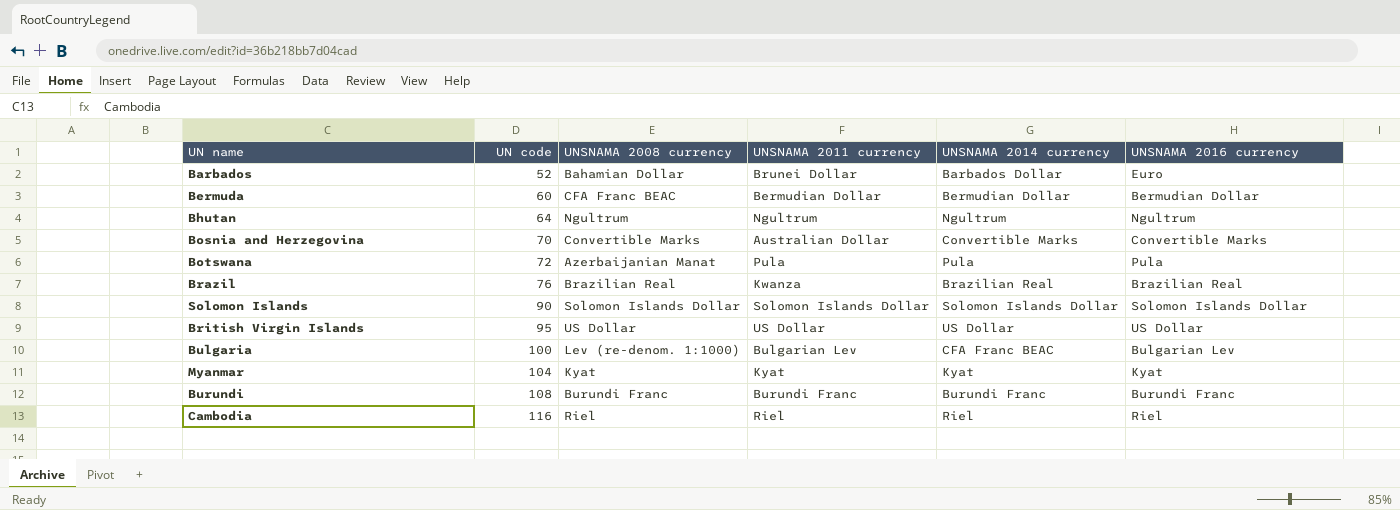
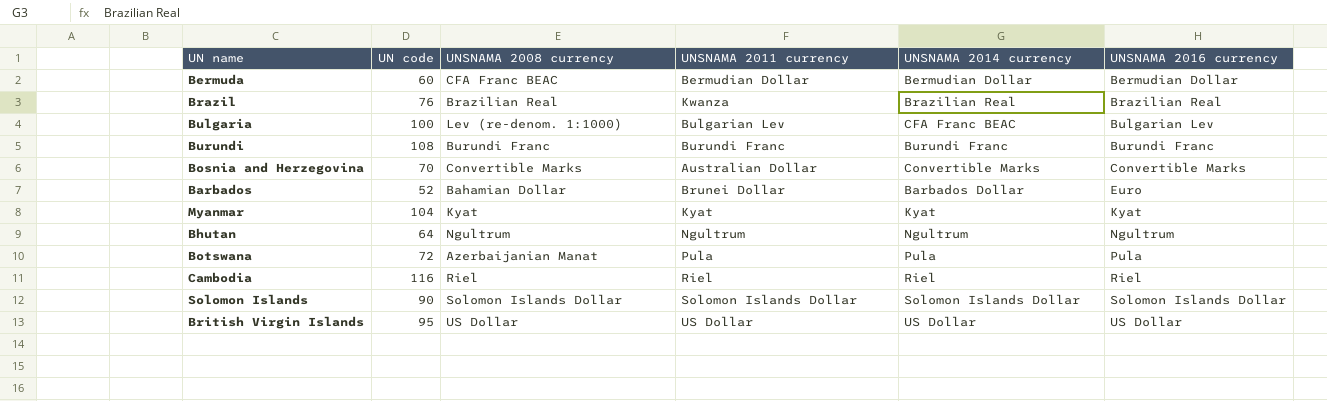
row order: UN code ascending -> UNSNAMA 2016 currency ascending

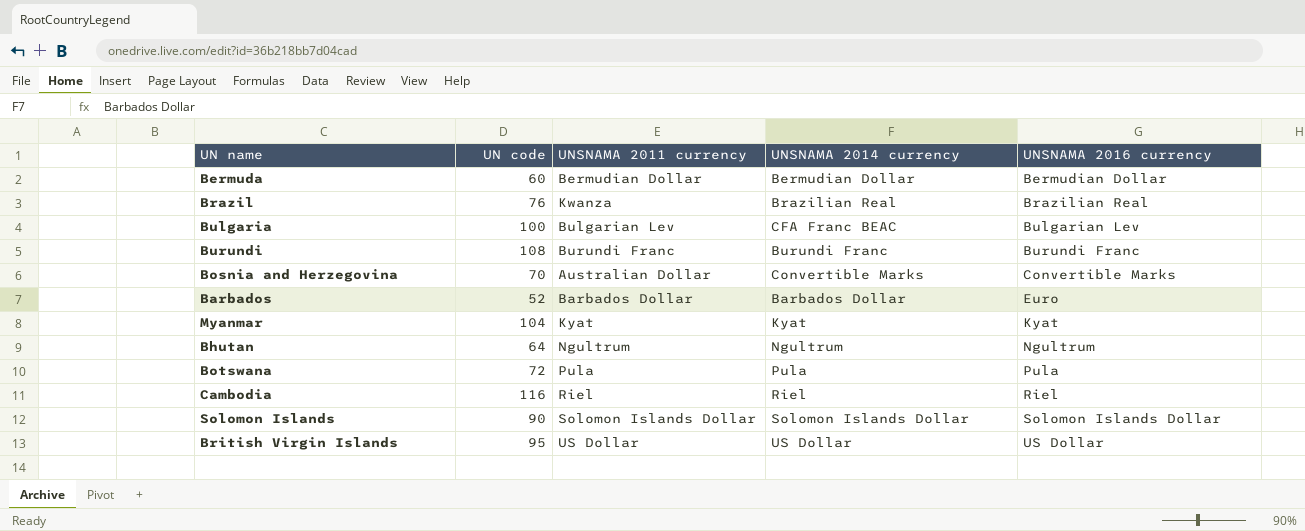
column UNSNAMA 2008 currency | position: 3 -> none
Barbados | UNSNAMA 2011 currency: Brunei Dollar -> Barbados Dollar

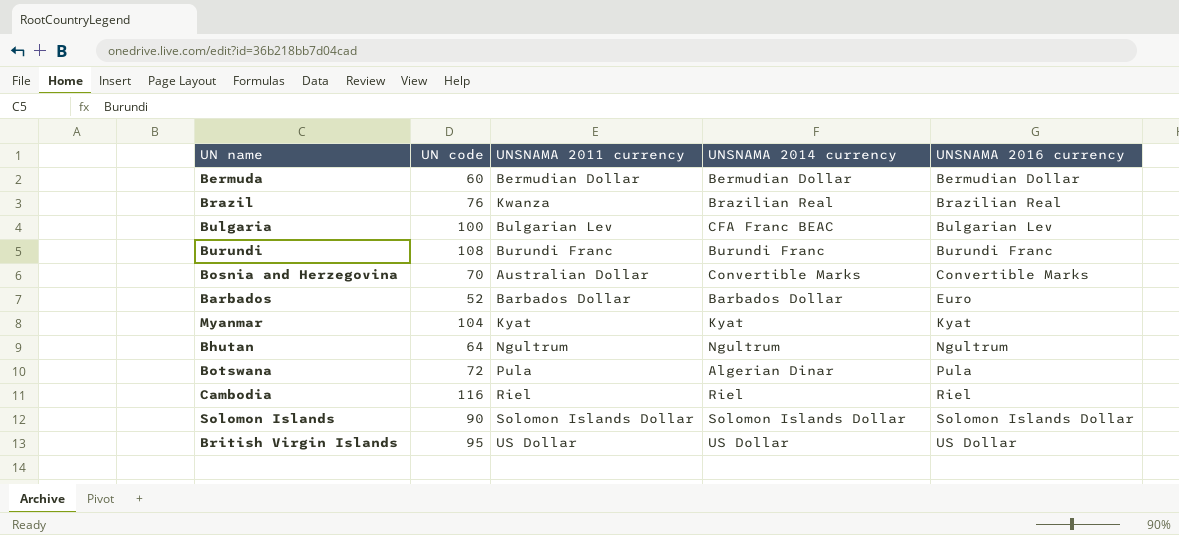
Botswana | UNSNAMA 2014 currency: Pula -> Algerian Dinar

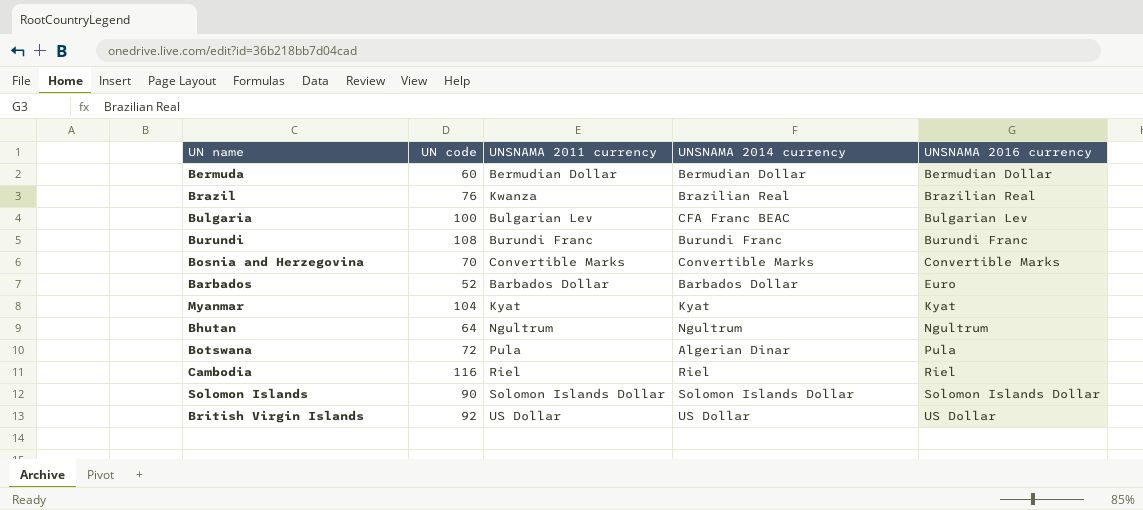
Bosnia and Herzegovina | UNSNAMA 2011 currency: Australian Dollar -> Convertible Marks
British Virgin Islands | UN code: 95 -> 92

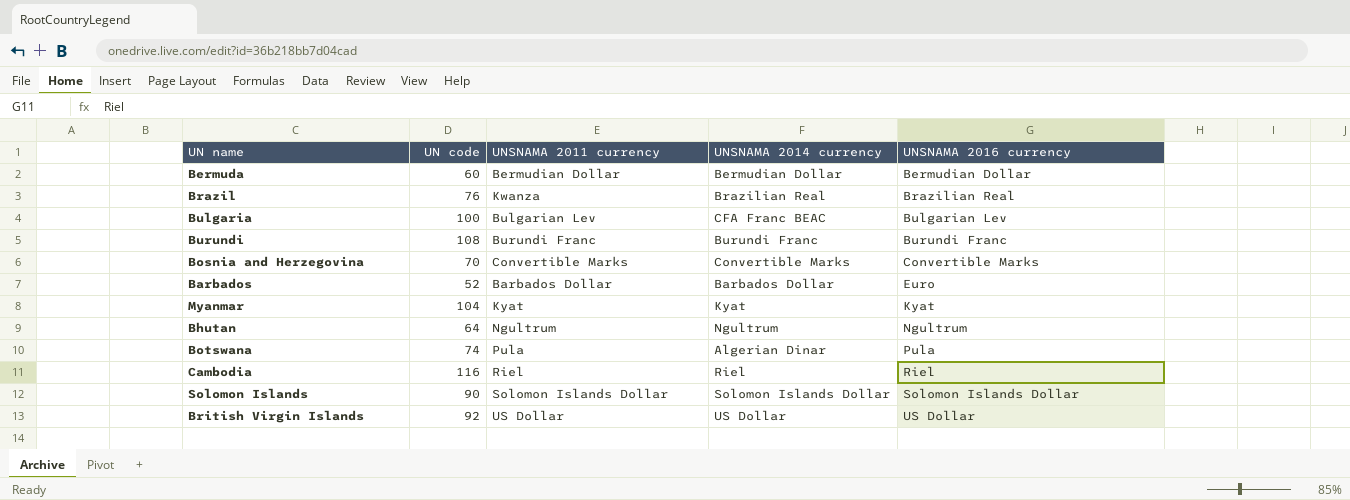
Botswana | UN code: 72 -> 74

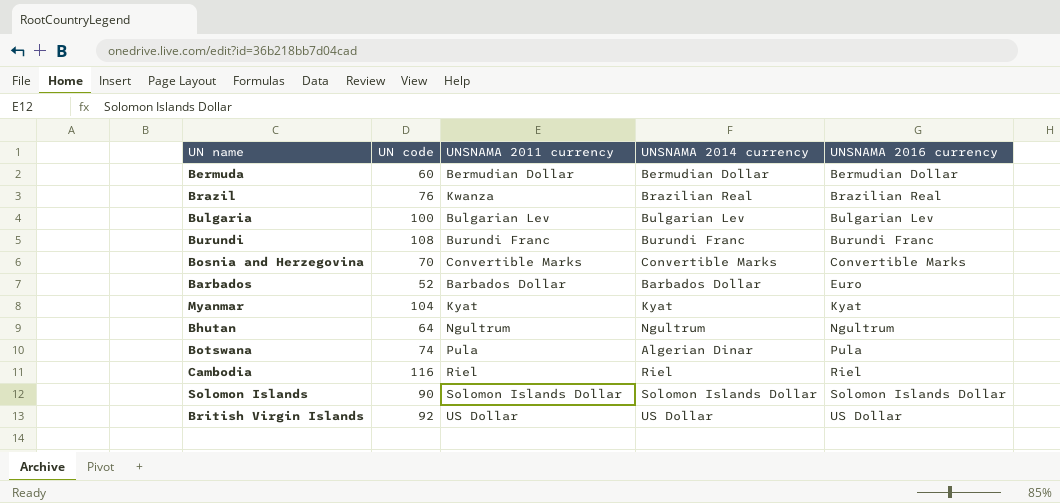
Bulgaria | UNSNAMA 2014 currency: CFA Franc BEAC -> Bulgarian Lev

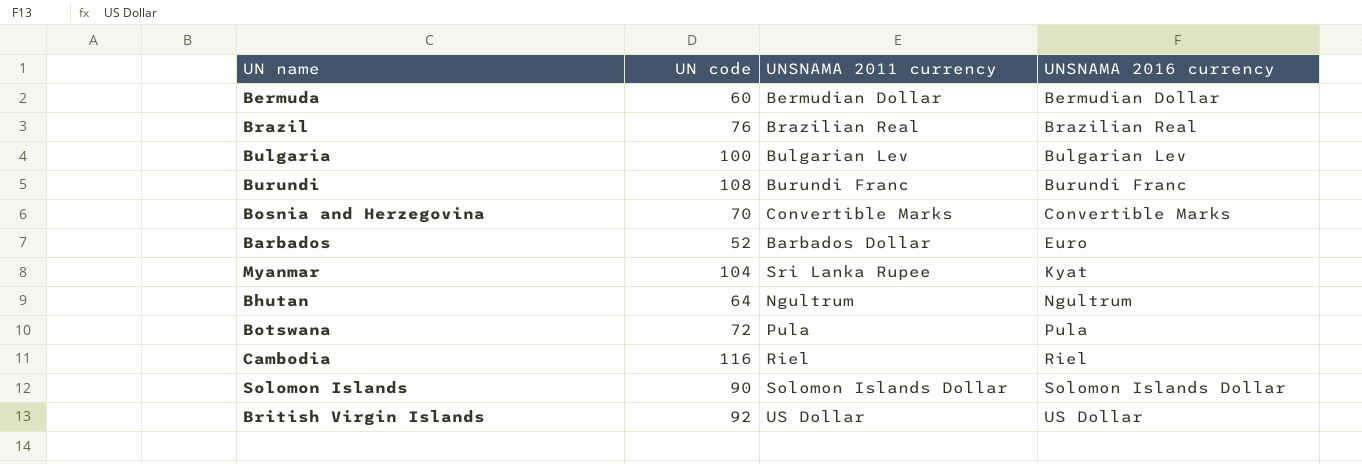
column UNSNAMA 2014 currency | position: 4 -> none
Brazil | UNSNAMA 2011 currency: Kwanza -> Brazilian Real
Myanmar | UNSNAMA 2011 currency: Kyat -> Sri Lanka Rupee
Botswana | UN code: 74 -> 72

